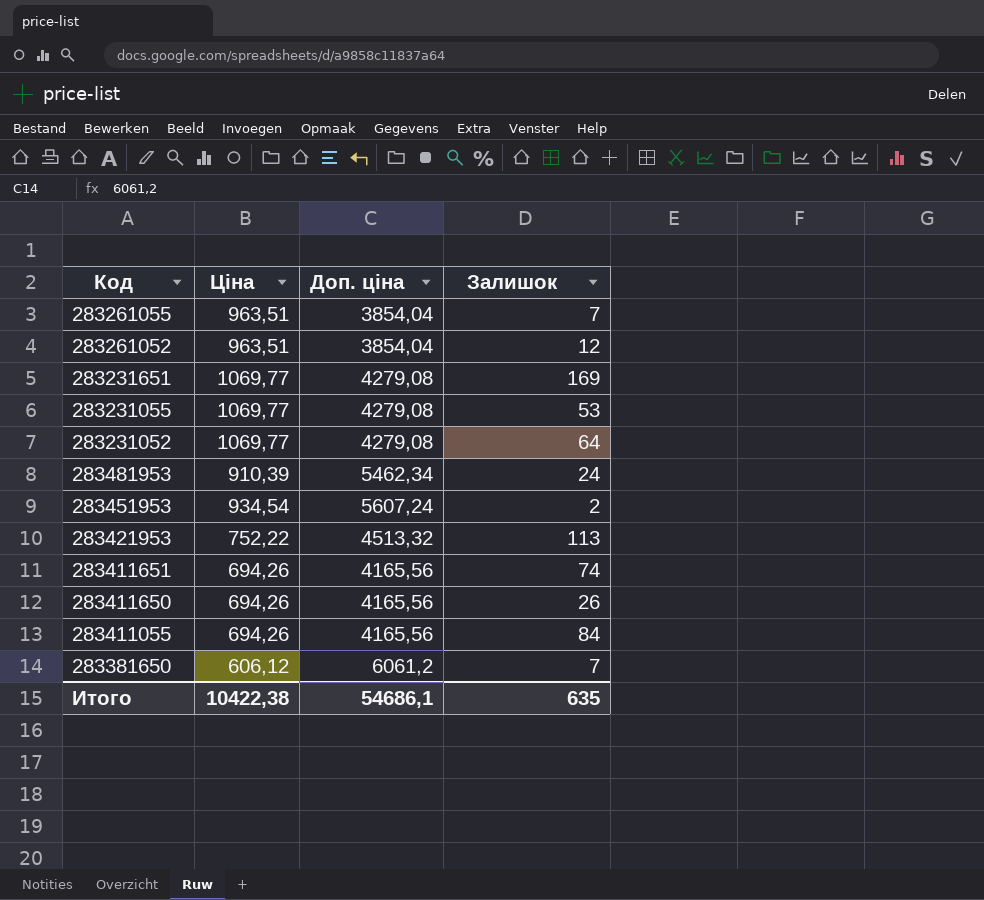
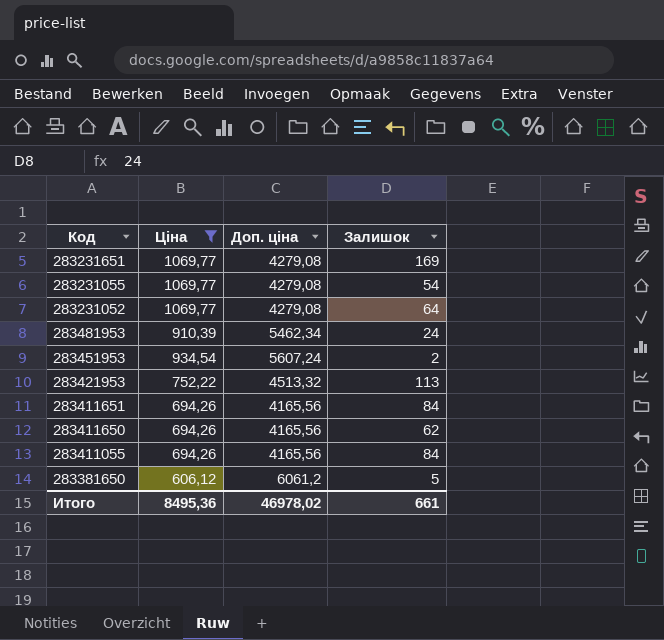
filter: none -> Ціна != 963,51
283231055 | Залишок: 53 -> 54
283411651 | Залишок: 74 -> 84
283411650 | Залишок: 26 -> 62
283381650 | Залишок: 7 -> 5
Итого | Ціна: 10422,38 -> 8495,36
Итого | Доп. ціна: 54686,1 -> 46978,02
Итого | Залишок: 635 -> 661

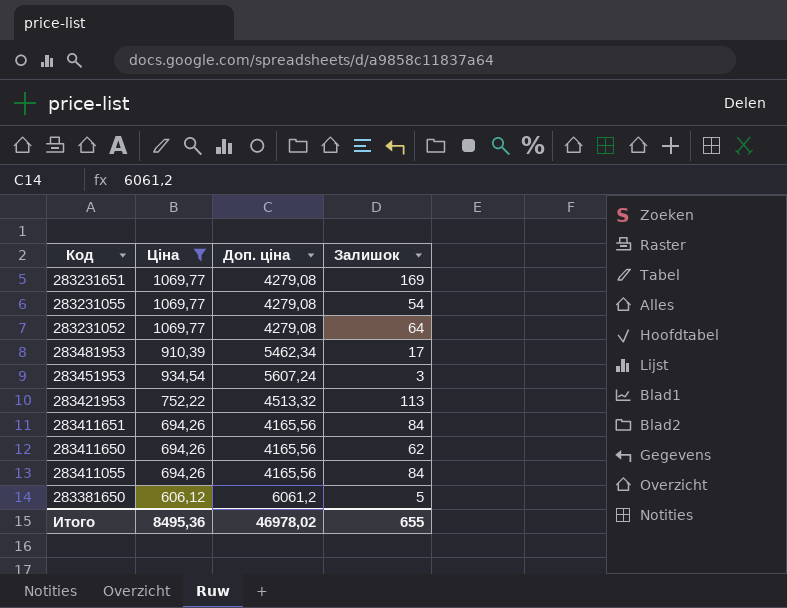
283481953 | Залишок: 24 -> 17
283451953 | Залишок: 2 -> 3
Итого | Залишок: 661 -> 655

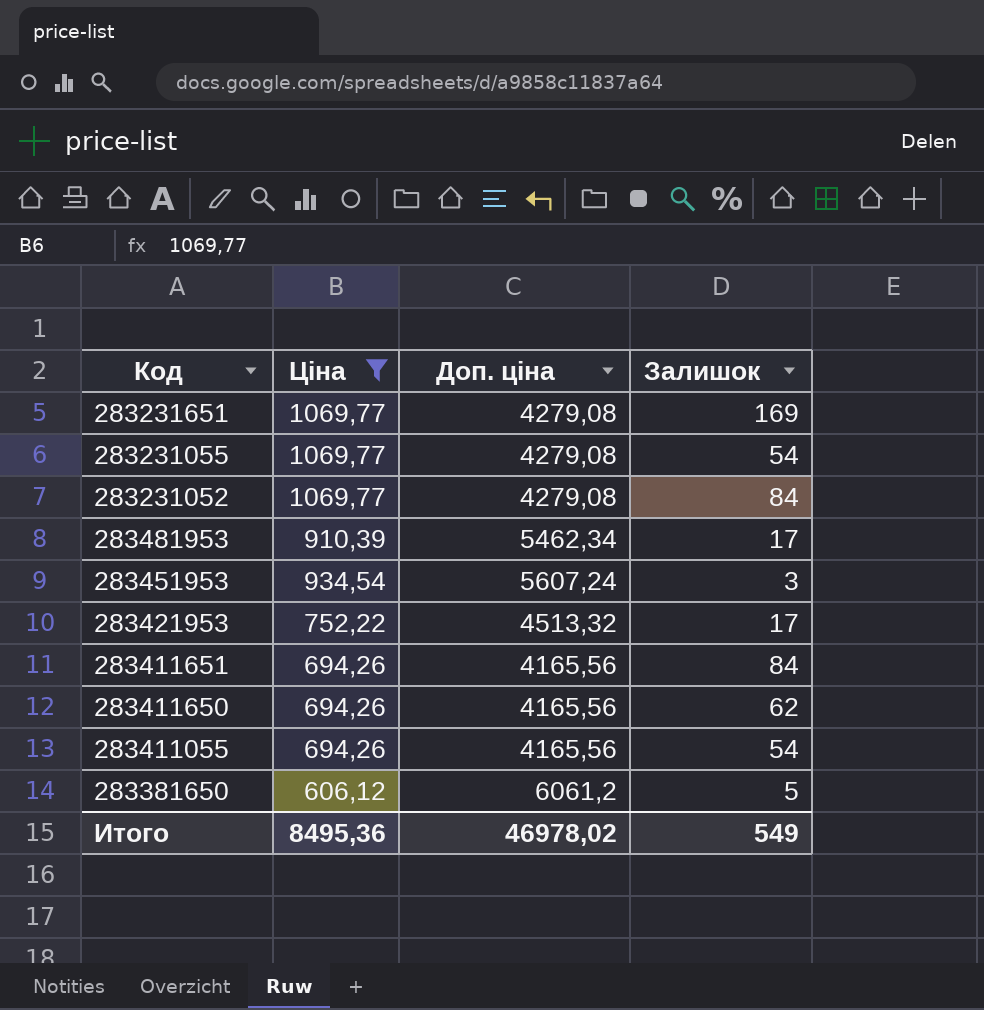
283231052 | Залишок: 64 -> 84
283421953 | Залишок: 113 -> 17
283411055 | Залишок: 84 -> 54
Итого | Залишок: 655 -> 549

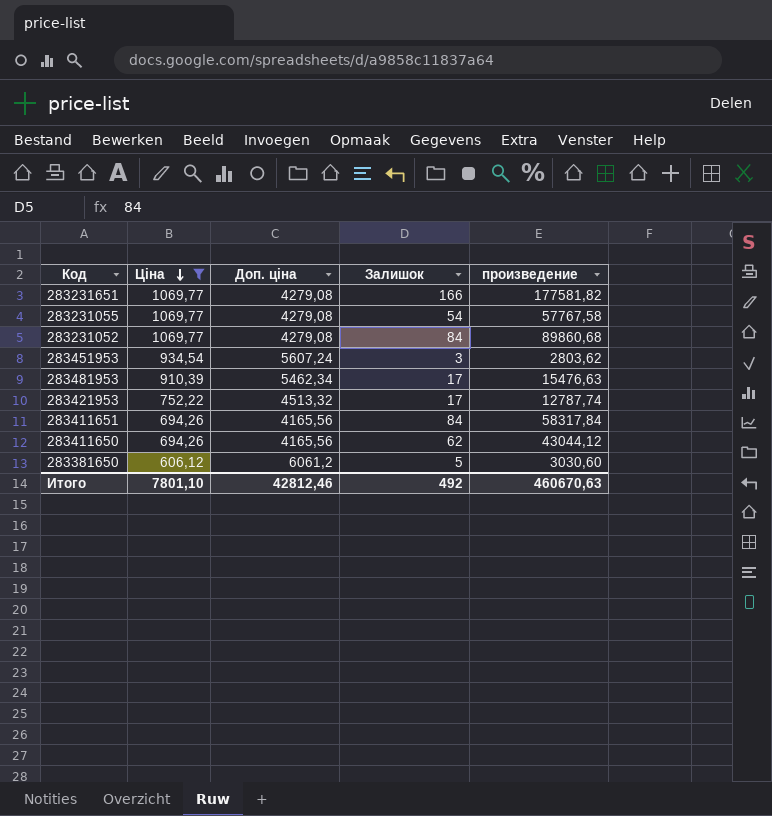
row order: none -> Ціна descending
column произведение | formula: none -> [Ціна] * [Залишок]
row 283411055: 694,26 | 4165,56 | 54 -> none
283231651 | Залишок: 169 -> 166
Итого | Ціна: 8495,36 -> 7801,10
Итого | Доп. ціна: 46978,02 -> 42812,46
Итого | Залишок: 549 -> 492

